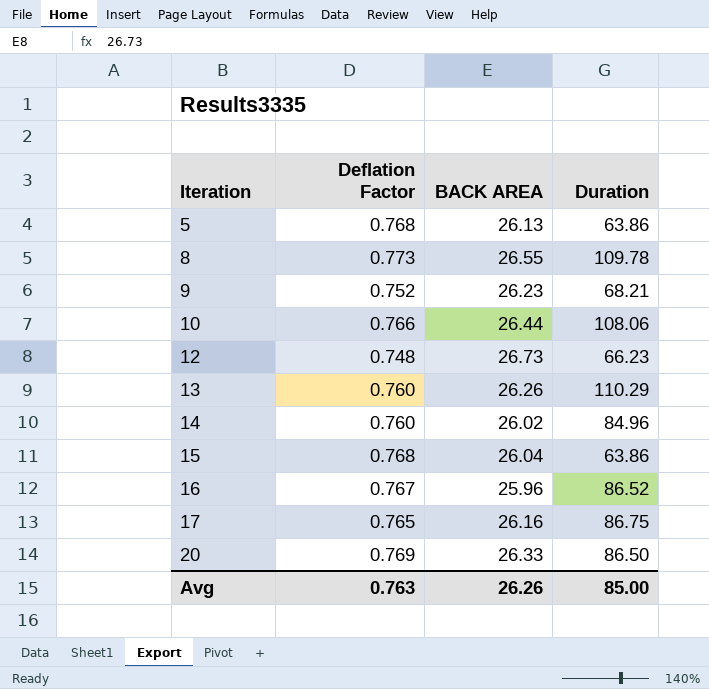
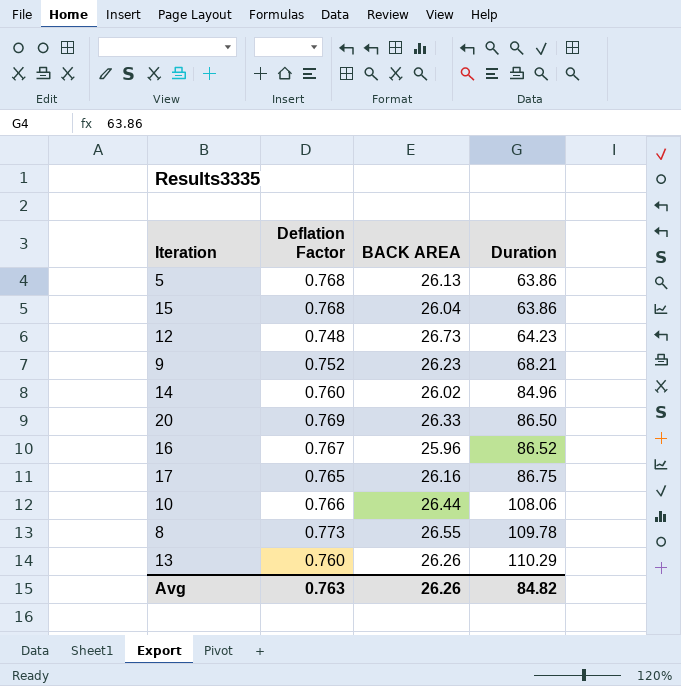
row order: Iteration ascending -> Duration ascending
12 | Duration: 66.23 -> 64.23
Avg | Duration: 85.00 -> 84.82

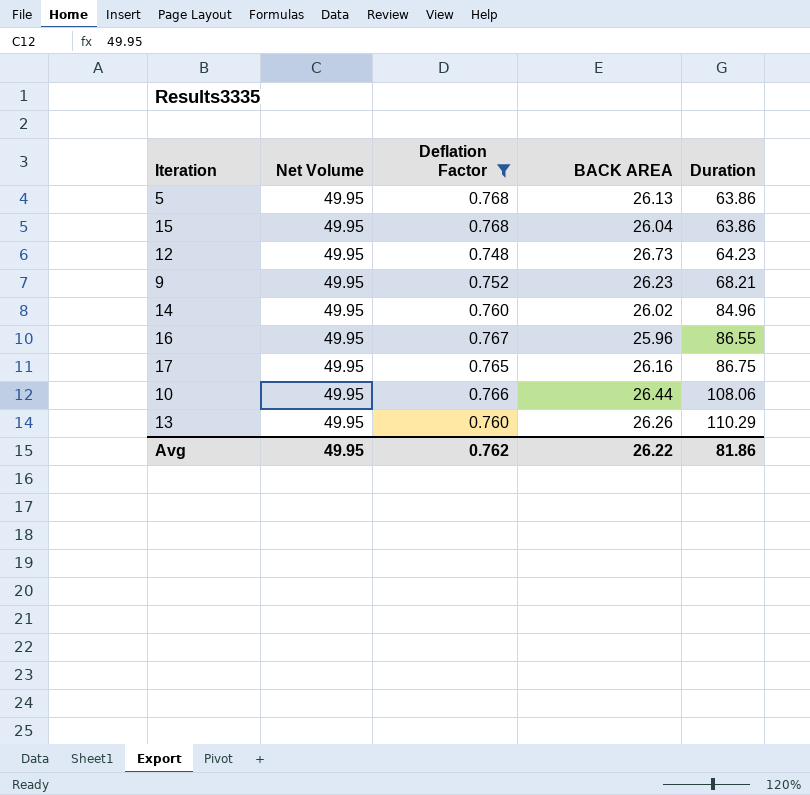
filter: none -> Deflation Factor <= 0.768
column Net Volume | position: none -> 2
16 | Duration: 86.52 -> 86.55
Avg | Deflation Factor: 0.763 -> 0.762
Avg | BACK AREA: 26.26 -> 26.22
Avg | Duration: 84.82 -> 81.86

